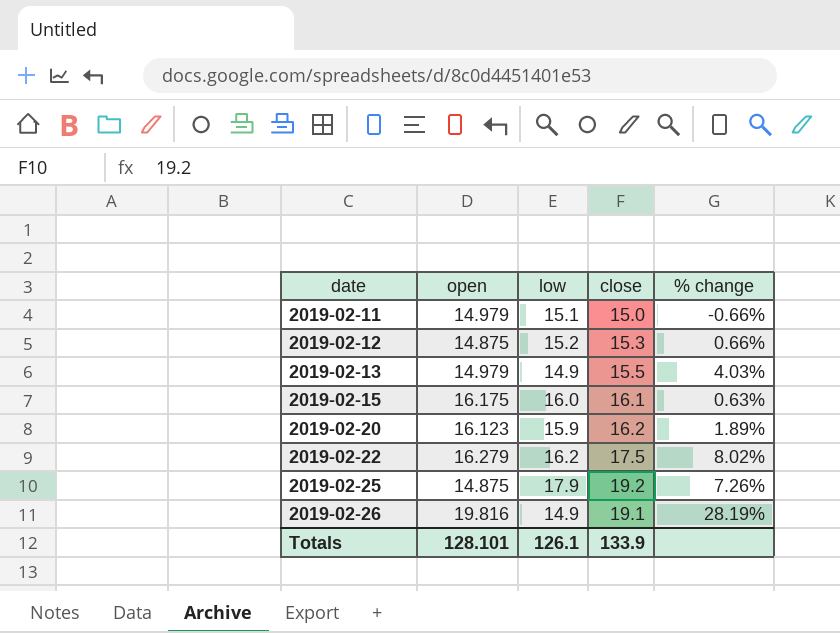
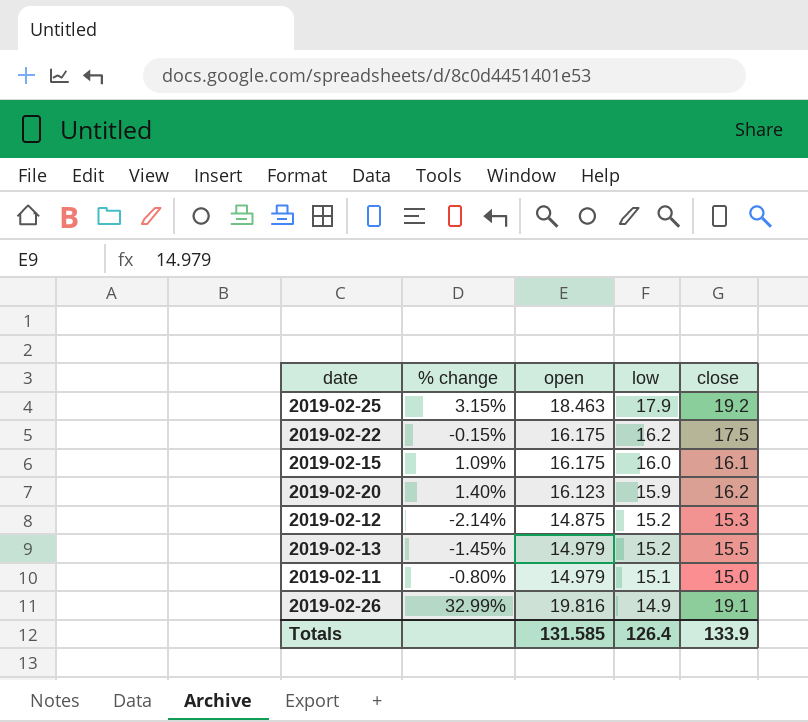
row order: date ascending -> low descending
column % change | formula: ([close] - [low]) / [low] -> ([open] - [low]) / [low]
column % change | position: 5 -> 2
2019-02-25 | open: 14.875 -> 18.463
2019-02-22 | open: 16.279 -> 16.175
2019-02-13 | low: 14.9 -> 15.2
Totals | open: 128.101 -> 131.585
Totals | low: 126.1 -> 126.4

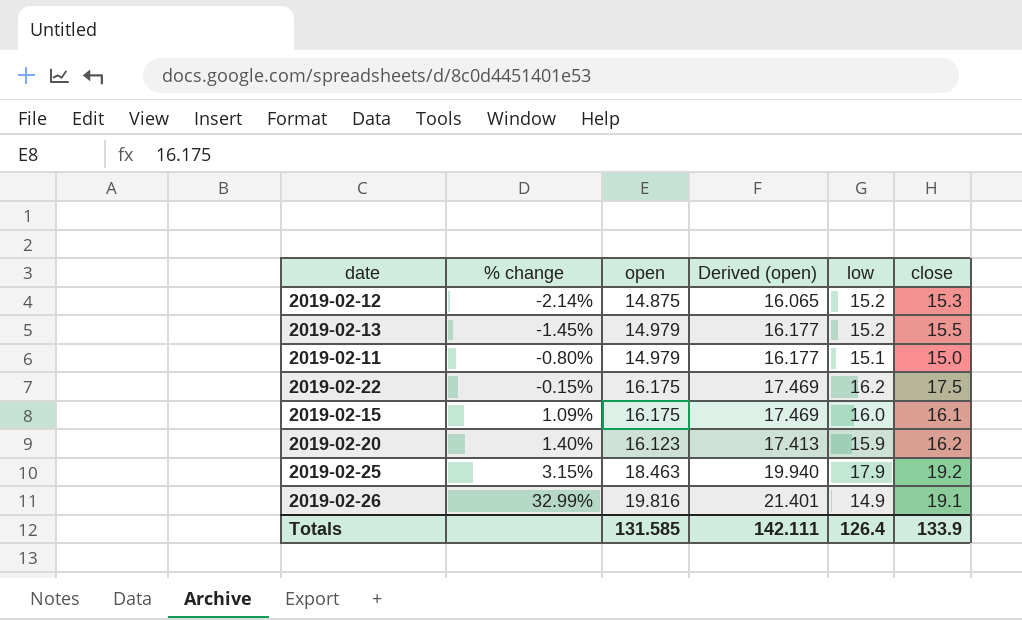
row order: low descending -> % change ascending
column Derived (open) | formula: none -> [open] * 1.08

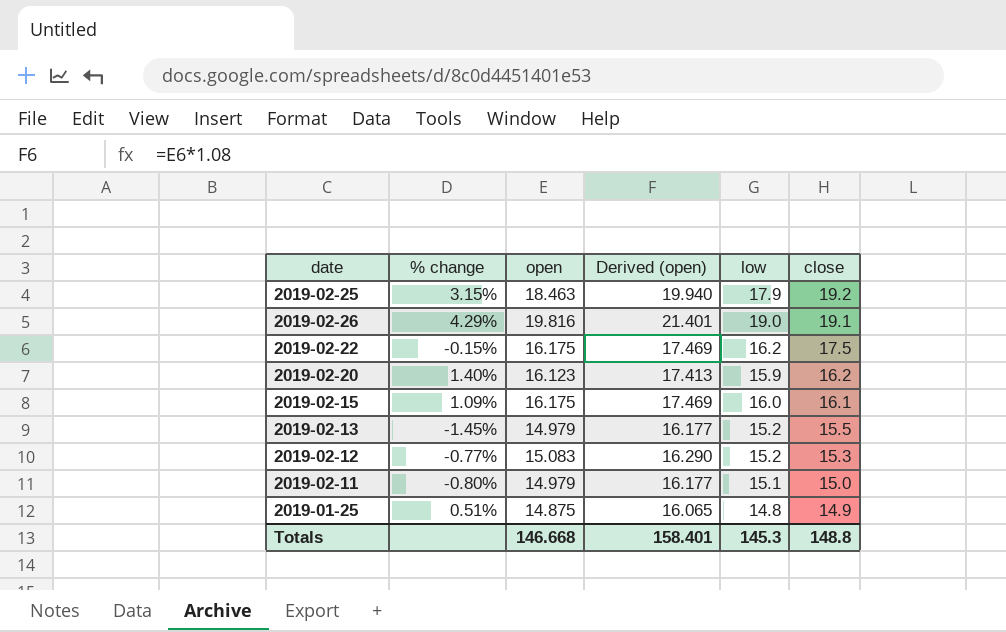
row order: % change ascending -> close descending
2019-02-26 | % change: 32.99% -> 4.29%
2019-02-26 | low: 14.9 -> 19.0
2019-02-12 | % change: -2.14% -> -0.77%
2019-02-12 | open: 14.875 -> 15.083
2019-02-12 | Derived (open): 16.065 -> 16.290
row 2019-01-25: none -> 0.51% | 14.875 | 16.065 | 14.8 | 14.9
Totals | open: 131.585 -> 146.668
Totals | Derived (open): 142.111 -> 158.401
Totals | low: 126.4 -> 145.3
Totals | close: 133.9 -> 148.8

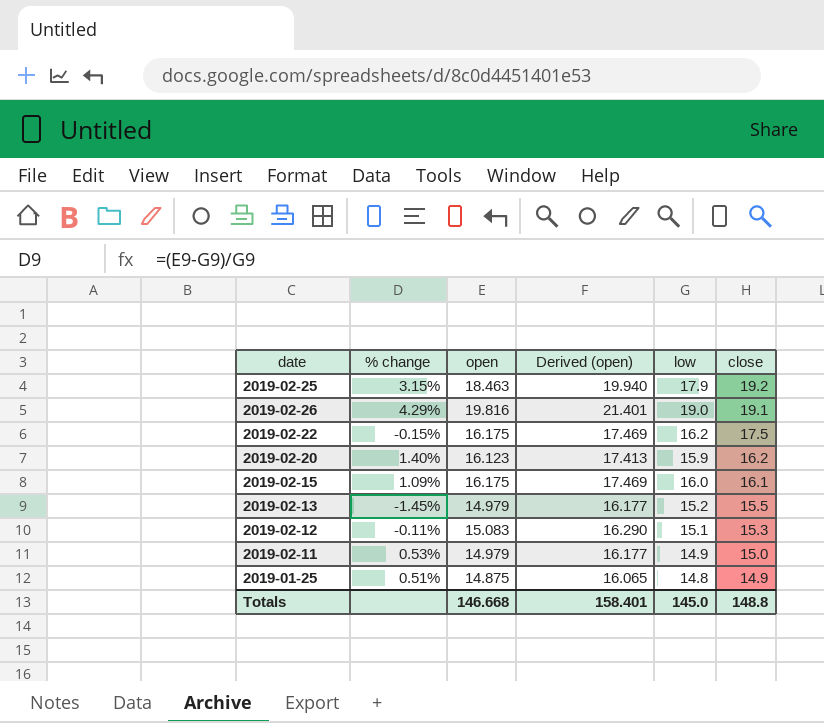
2019-02-12 | % change: -0.77% -> -0.11%
2019-02-12 | low: 15.2 -> 15.1
2019-02-11 | % change: -0.80% -> 0.53%
2019-02-11 | low: 15.1 -> 14.9
Totals | low: 145.3 -> 145.0

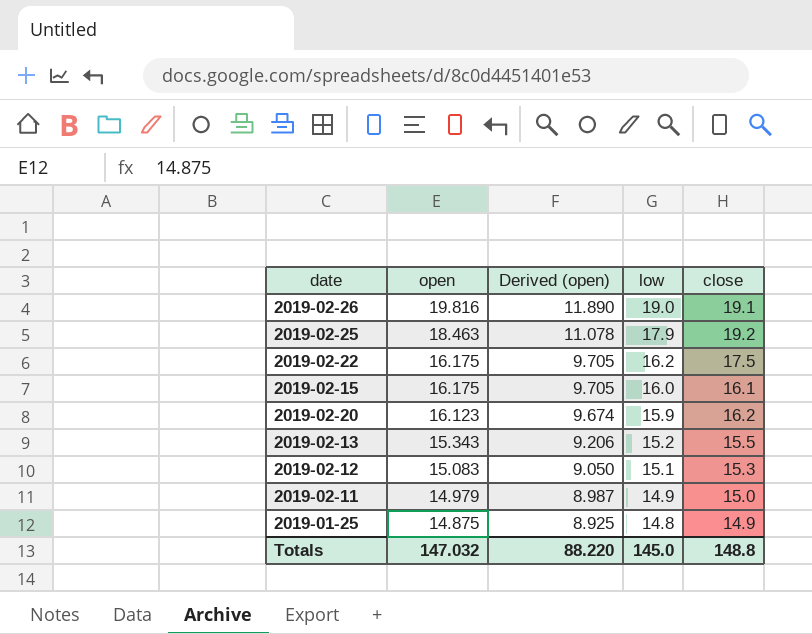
row order: close descending -> open descending
column % change | formula: ([open] - [low]) / [low] -> none
column Derived (open) | formula: [open] * 1.08 -> [open] * 0.6
2019-02-13 | open: 14.979 -> 15.343
Totals | open: 146.668 -> 147.032
Totals | Derived (open): 158.401 -> 88.220

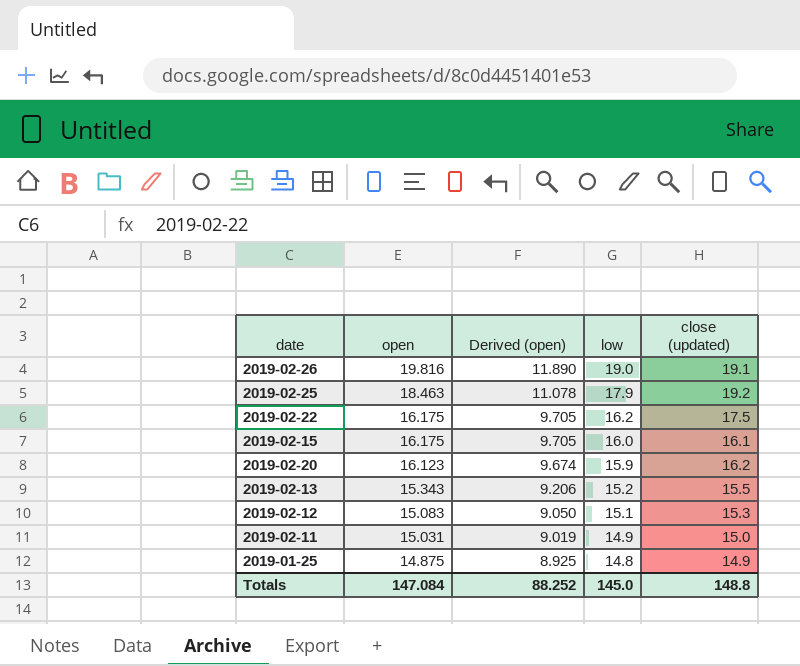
column name: close -> close (updated)
2019-02-11 | open: 14.979 -> 15.031
2019-02-11 | Derived (open): 8.987 -> 9.019
Totals | open: 147.032 -> 147.084
Totals | Derived (open): 88.220 -> 88.252

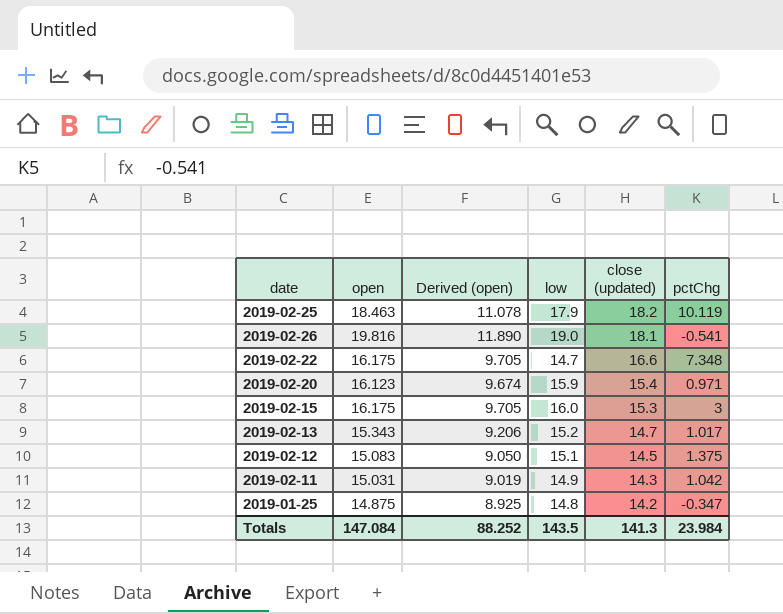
row order: open descending -> close (updated) descending
column pctChg | position: none -> 6
2019-02-25 | close (updated): 19.2 -> 18.2
2019-02-26 | close (updated): 19.1 -> 18.1
2019-02-22 | low: 16.2 -> 14.7
2019-02-22 | close (updated): 17.5 -> 16.6
2019-02-20 | close (updated): 16.2 -> 15.4
2019-02-15 | close (updated): 16.1 -> 15.3
2019-02-13 | close (updated): 15.5 -> 14.7
2019-02-12 | close (updated): 15.3 -> 14.5
2019-02-11 | close (updated): 15.0 -> 14.3
2019-01-25 | close (updated): 14.9 -> 14.2
Totals | low: 145.0 -> 143.5
Totals | close (updated): 148.8 -> 141.3

